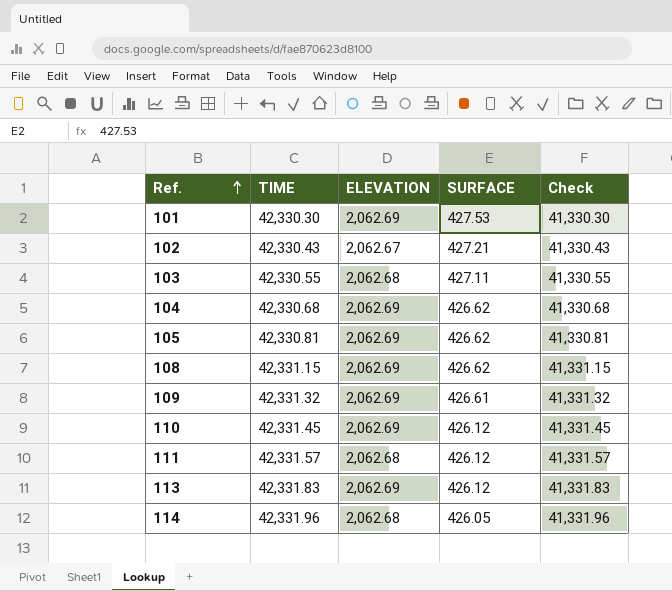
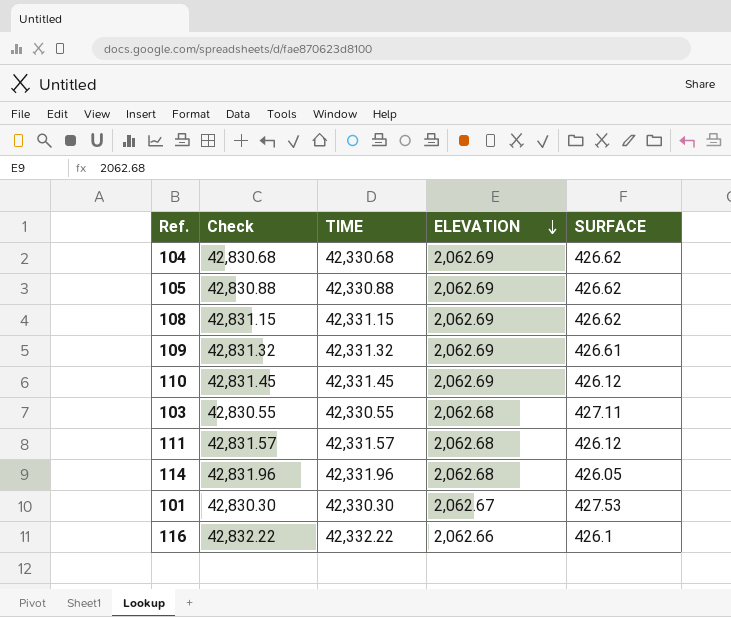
row order: Ref. ascending -> ELEVATION descending
column Check | formula: [TIME] - 1000 -> [TIME] + 500
column Check | position: 5 -> 2
row 102: 42,330.43 | 2,062.67 | 427.21 | 41,330.43 -> none
row 113: 42,331.83 | 2,062.69 | 426.12 | 41,331.83 -> none
105 | TIME: 42,330.81 -> 42,330.88
101 | ELEVATION: 2,062.69 -> 2,062.67
row 116: none -> 42,832.22 | 42,332.22 | 2,062.66 | 426.1

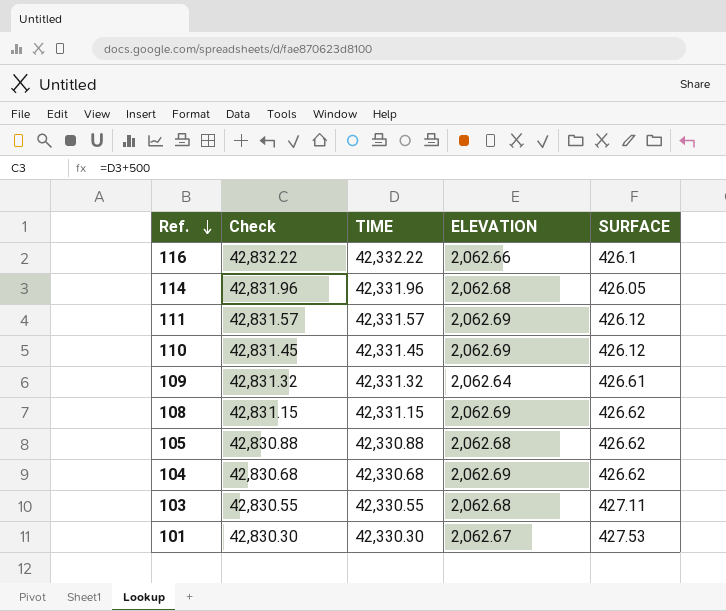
row order: ELEVATION descending -> Ref. descending
111 | ELEVATION: 2,062.68 -> 2,062.69
109 | ELEVATION: 2,062.69 -> 2,062.64
105 | ELEVATION: 2,062.69 -> 2,062.68

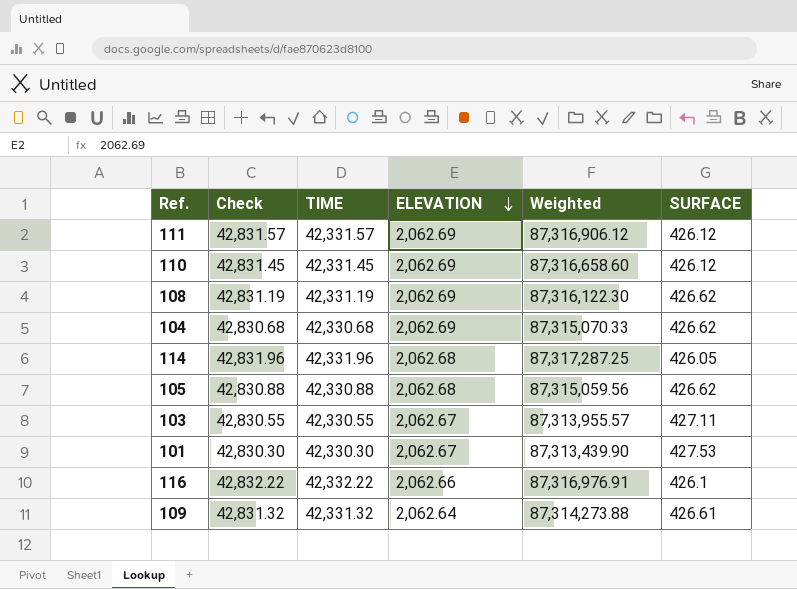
row order: Ref. descending -> ELEVATION descending
column Weighted | formula: none -> [TIME] * [ELEVATION]
108 | Check: 42,831.15 -> 42,831.19
108 | TIME: 42,331.15 -> 42,331.19
103 | ELEVATION: 2,062.68 -> 2,062.67

